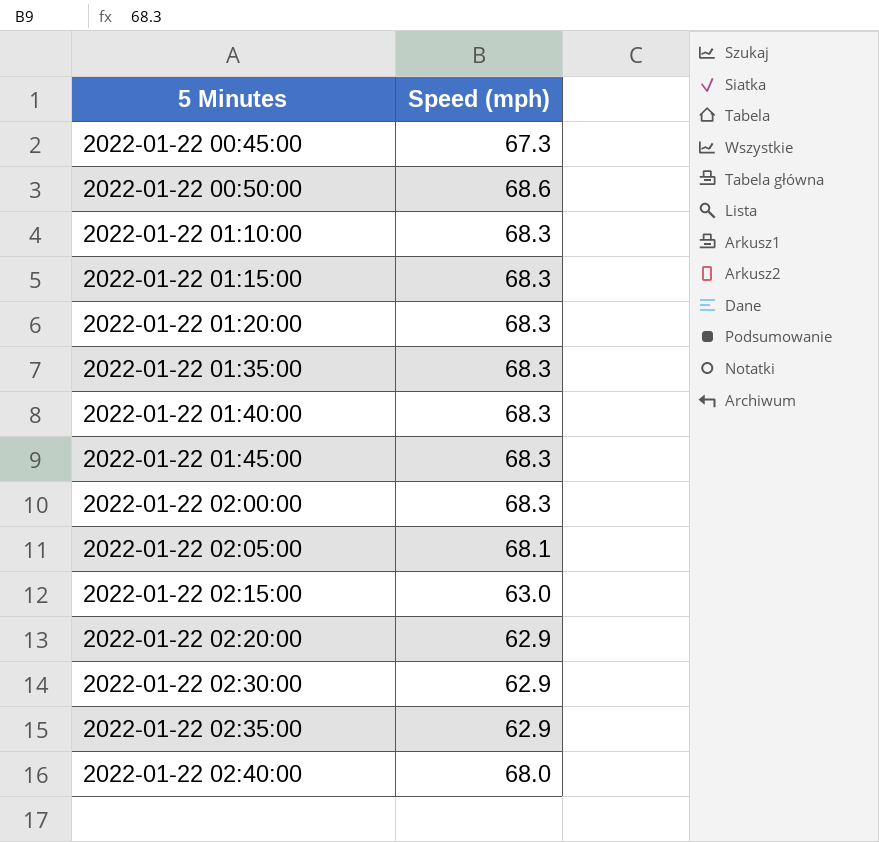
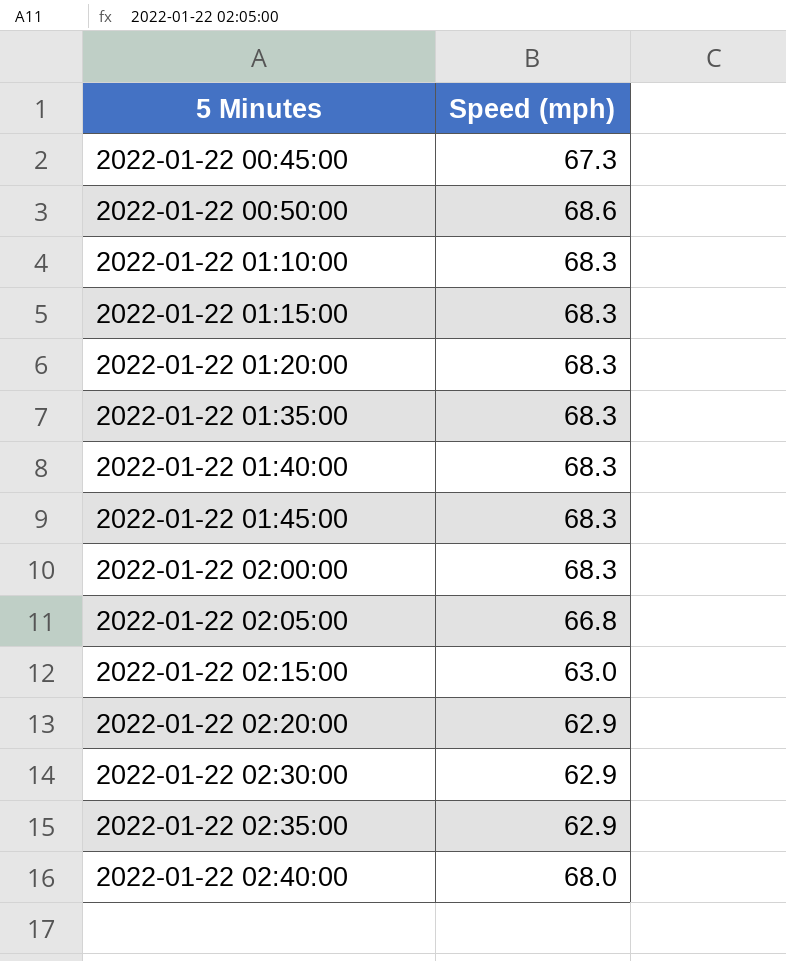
2022-01-22 02:05:00 | Speed (mph): 68.1 -> 66.8

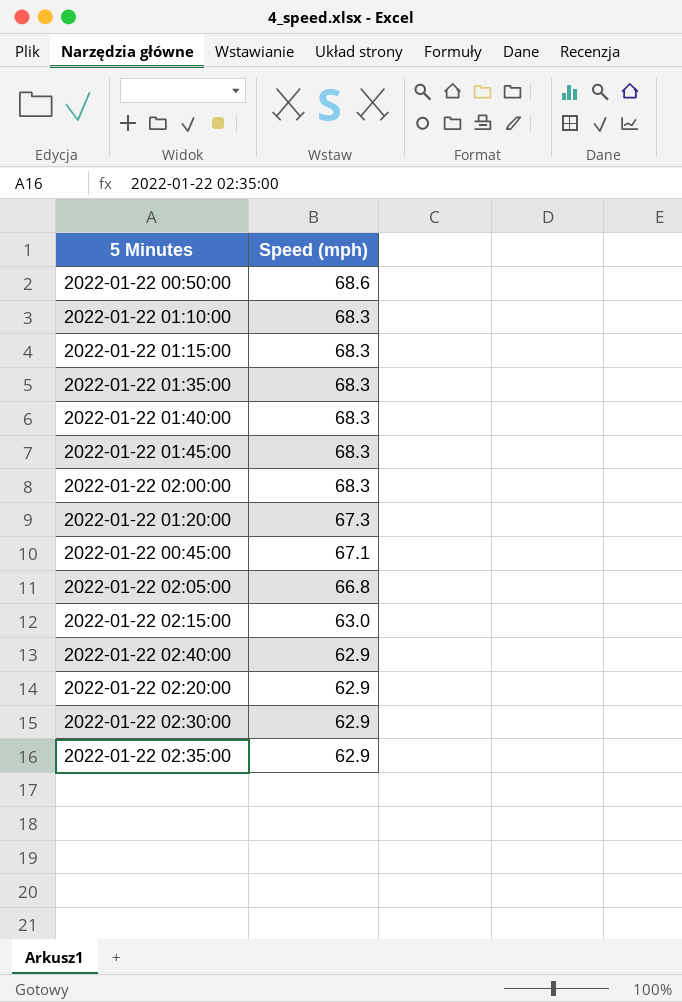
row order: 5 Minutes ascending -> Speed (mph) descending
2022-01-22 01:20:00 | Speed (mph): 68.3 -> 67.3
2022-01-22 00:45:00 | Speed (mph): 67.3 -> 67.1
2022-01-22 02:40:00 | Speed (mph): 68.0 -> 62.9

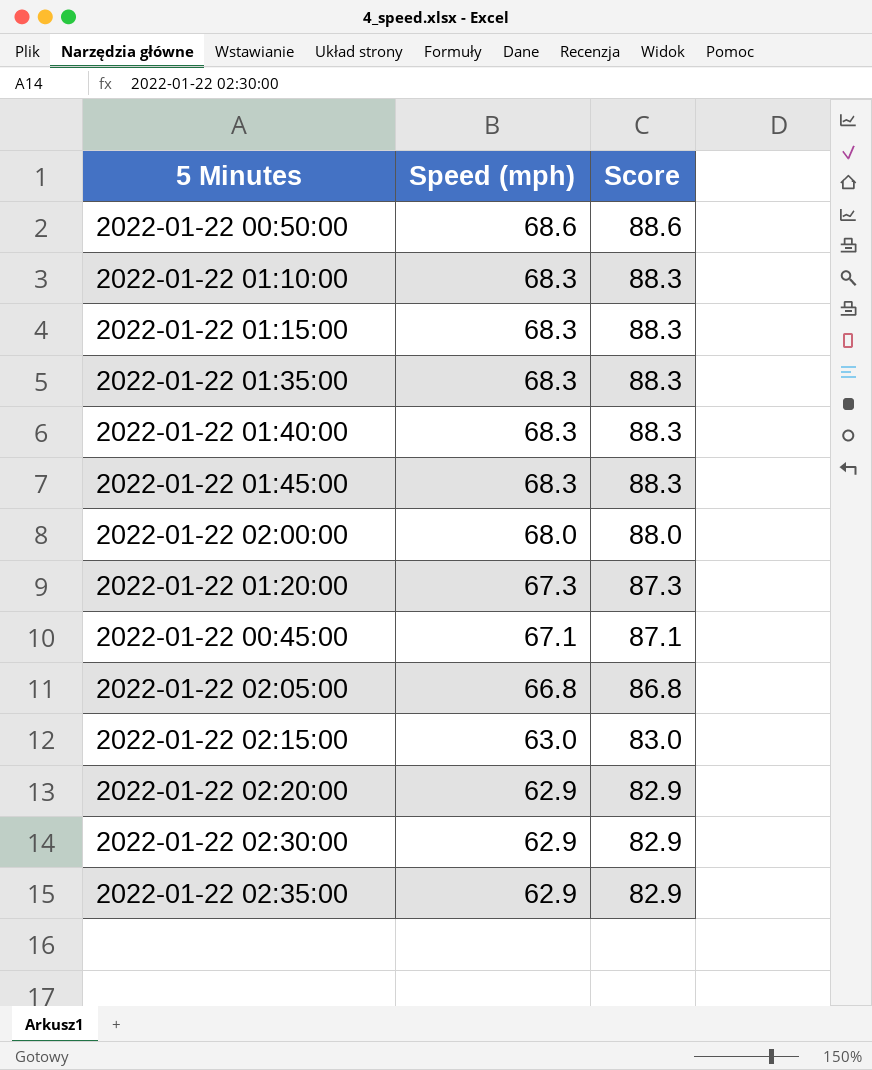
column Score | formula: none -> [Speed (mph)] + 20
row 2022-01-22 02:40:00: 62.9 -> none
2022-01-22 02:00:00 | Speed (mph): 68.3 -> 68.0

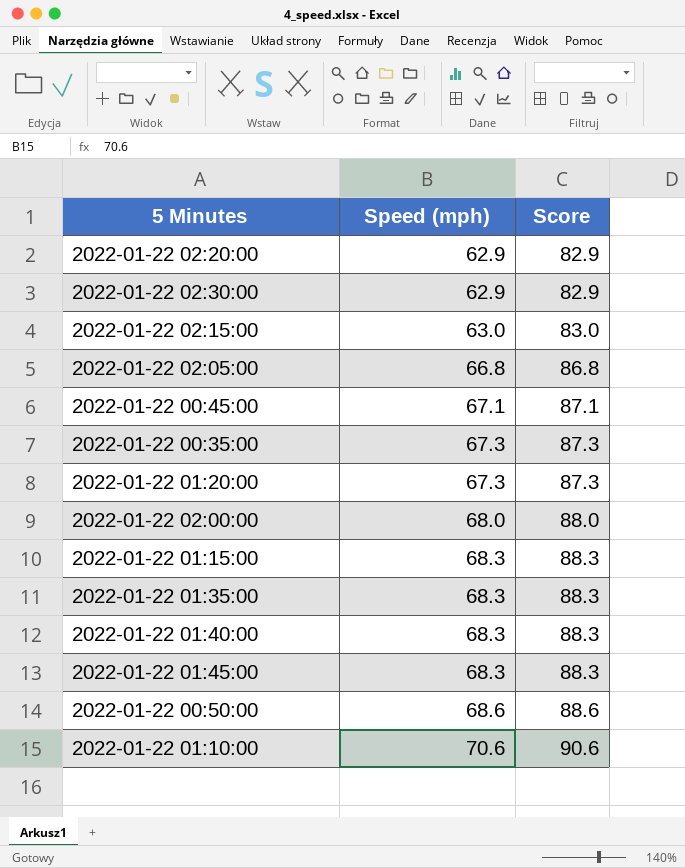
row order: Speed (mph) descending -> Speed (mph) ascending
row 2022-01-22 02:35:00: 62.9 | 82.9 -> none
row 2022-01-22 00:35:00: none -> 67.3 | 87.3
2022-01-22 01:10:00 | Speed (mph): 68.3 -> 70.6
2022-01-22 01:10:00 | Score: 88.3 -> 90.6

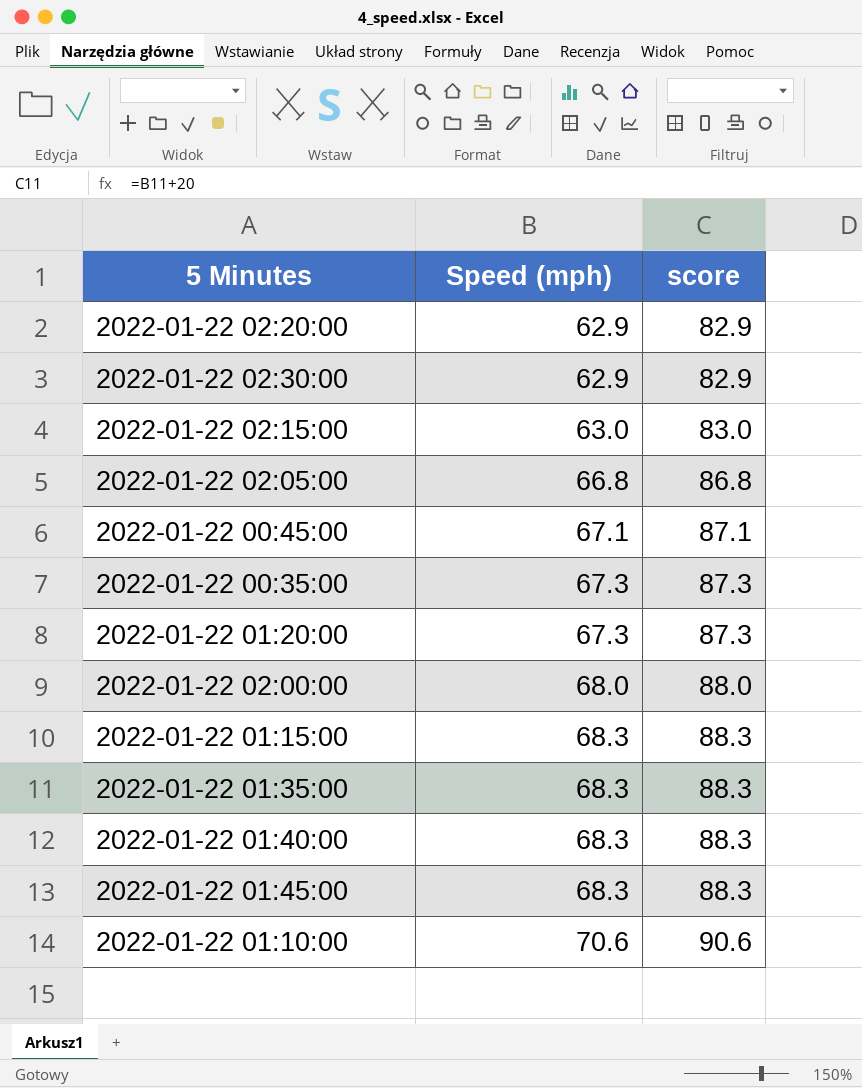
column name: Score -> score
row 2022-01-22 00:50:00: 68.6 | 88.6 -> none

